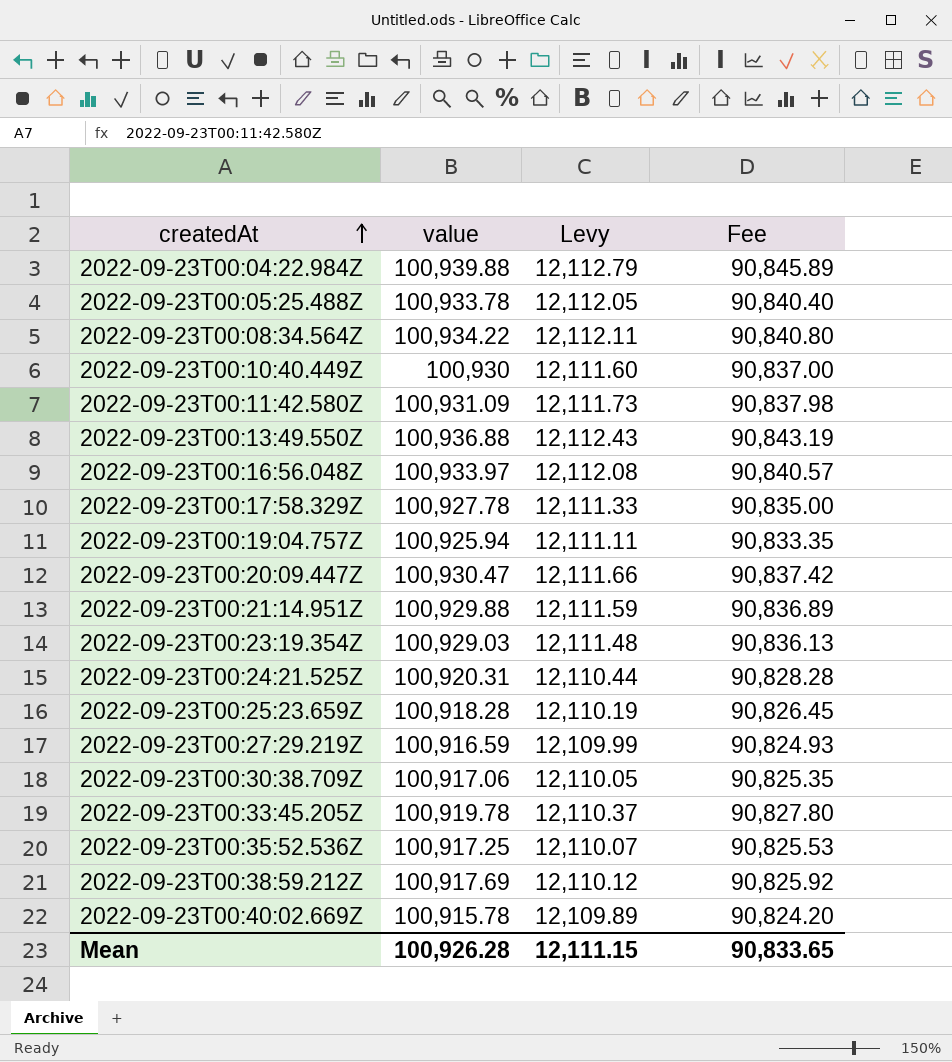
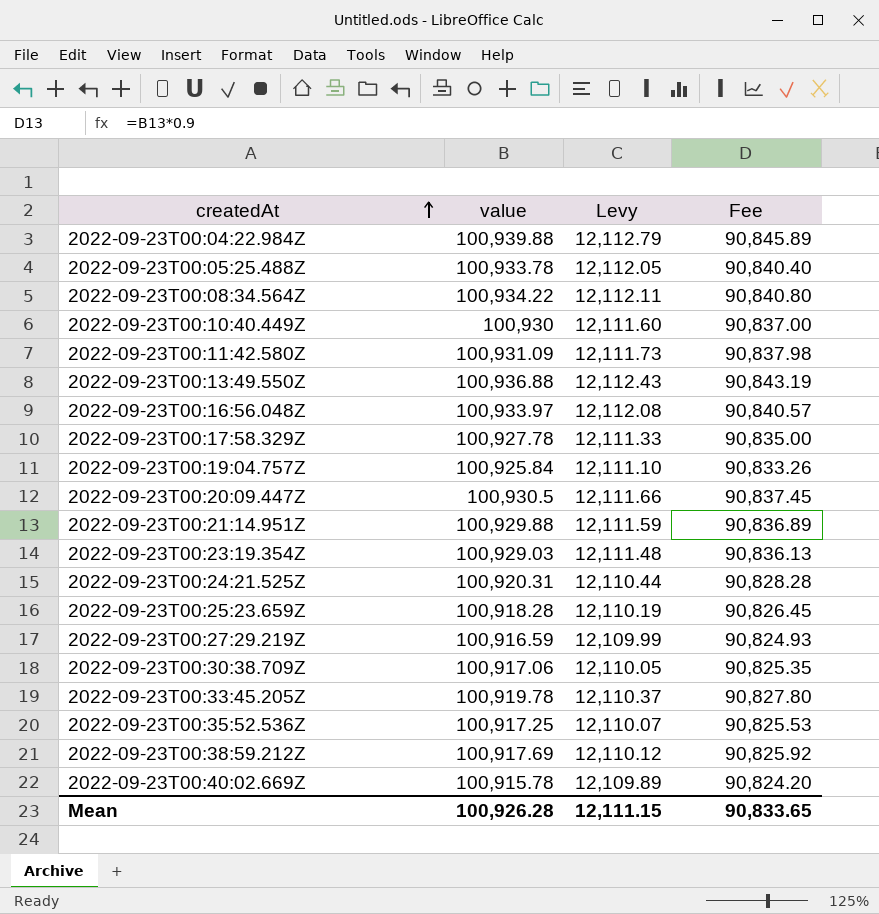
2022-09-23T00:19:04.757Z | value: 100,925.94 -> 100,925.84
2022-09-23T00:19:04.757Z | Levy: 12,111.11 -> 12,111.10
2022-09-23T00:19:04.757Z | Fee: 90,833.35 -> 90,833.26
2022-09-23T00:20:09.447Z | value: 100,930.47 -> 100,930.5
2022-09-23T00:20:09.447Z | Fee: 90,837.42 -> 90,837.45

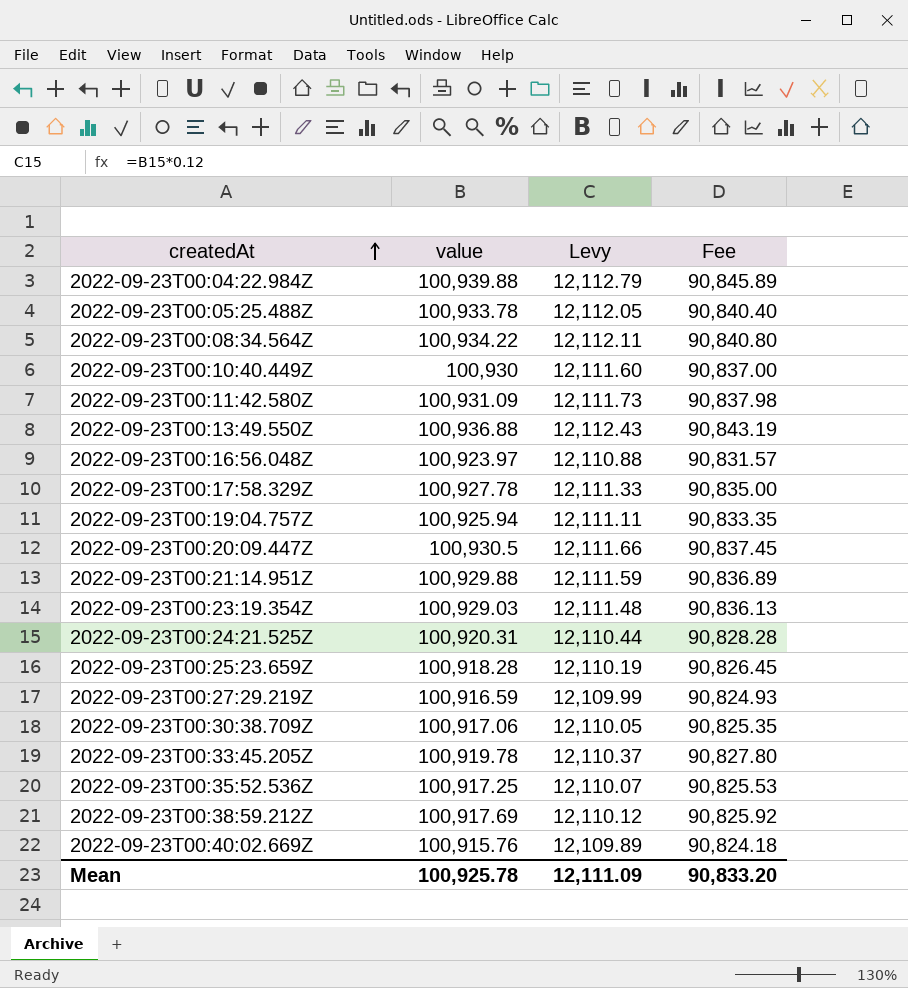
2022-09-23T00:16:56.048Z | value: 100,933.97 -> 100,923.97
2022-09-23T00:16:56.048Z | Levy: 12,112.08 -> 12,110.88
2022-09-23T00:16:56.048Z | Fee: 90,840.57 -> 90,831.57
2022-09-23T00:19:04.757Z | value: 100,925.84 -> 100,925.94
2022-09-23T00:19:04.757Z | Levy: 12,111.10 -> 12,111.11
2022-09-23T00:19:04.757Z | Fee: 90,833.26 -> 90,833.35
2022-09-23T00:40:02.669Z | value: 100,915.78 -> 100,915.76
2022-09-23T00:40:02.669Z | Fee: 90,824.20 -> 90,824.18
Mean | value: 100,926.28 -> 100,925.78
Mean | Levy: 12,111.15 -> 12,111.09
Mean | Fee: 90,833.65 -> 90,833.20

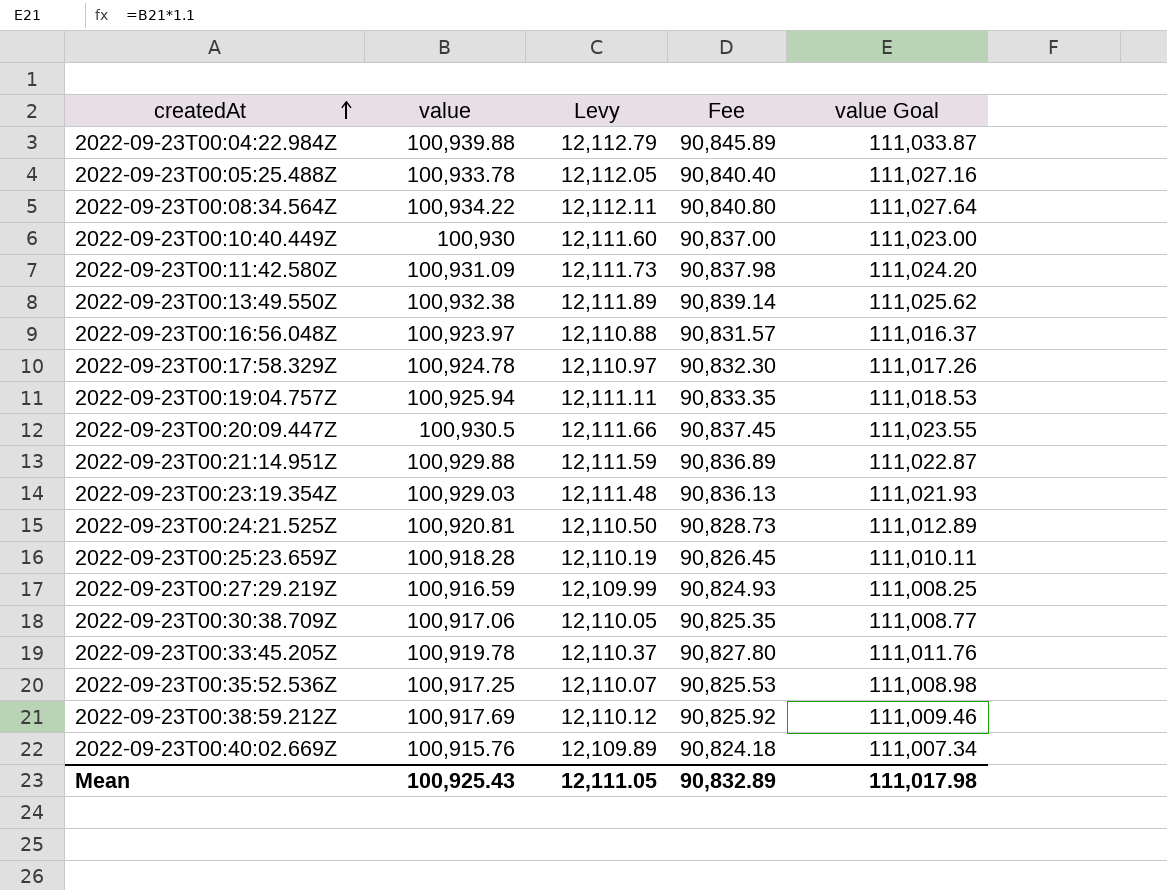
column value Goal | formula: none -> [value] * 1.1
2022-09-23T00:13:49.550Z | value: 100,936.88 -> 100,932.38
2022-09-23T00:13:49.550Z | Levy: 12,112.43 -> 12,111.89
2022-09-23T00:13:49.550Z | Fee: 90,843.19 -> 90,839.14
2022-09-23T00:17:58.329Z | value: 100,927.78 -> 100,924.78
2022-09-23T00:17:58.329Z | Levy: 12,111.33 -> 12,110.97
2022-09-23T00:17:58.329Z | Fee: 90,835.00 -> 90,832.30
2022-09-23T00:24:21.525Z | value: 100,920.31 -> 100,920.81
2022-09-23T00:24:21.525Z | Levy: 12,110.44 -> 12,110.50
2022-09-23T00:24:21.525Z | Fee: 90,828.28 -> 90,828.73
Mean | value: 100,925.78 -> 100,925.43
Mean | Levy: 12,111.09 -> 12,111.05
Mean | Fee: 90,833.20 -> 90,832.89

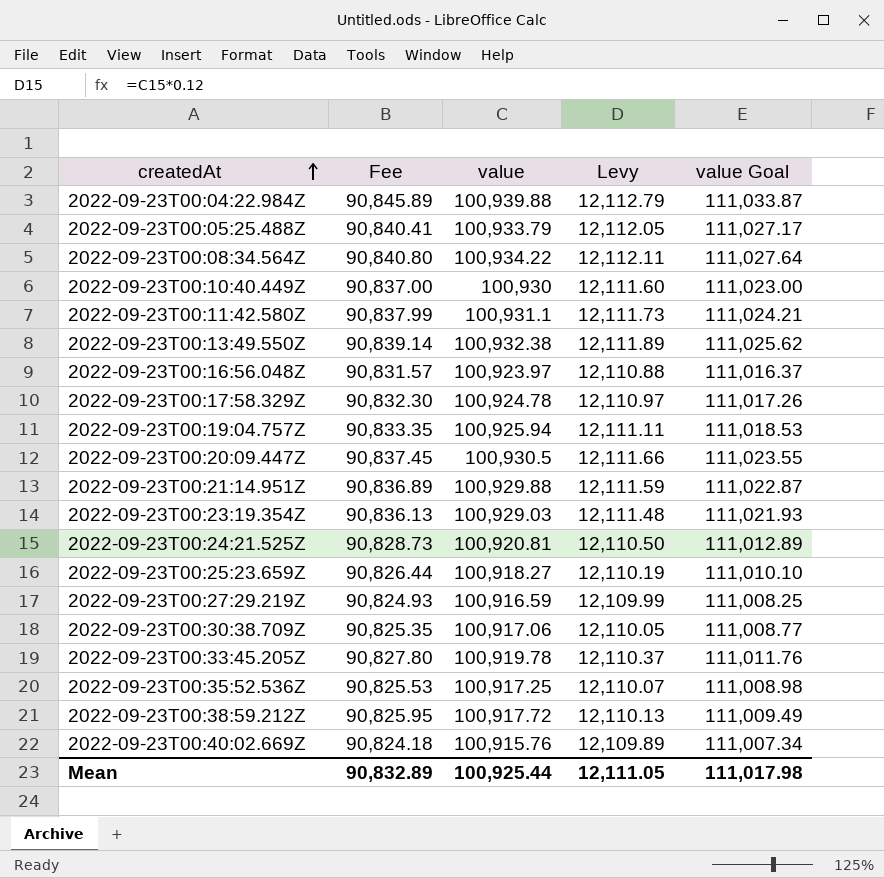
column Fee | position: 4 -> 2
2022-09-23T00:05:25.488Z | Fee: 90,840.40 -> 90,840.41
2022-09-23T00:05:25.488Z | value: 100,933.78 -> 100,933.79
2022-09-23T00:05:25.488Z | value Goal: 111,027.16 -> 111,027.17
2022-09-23T00:11:42.580Z | Fee: 90,837.98 -> 90,837.99
2022-09-23T00:11:42.580Z | value: 100,931.09 -> 100,931.1
2022-09-23T00:11:42.580Z | value Goal: 111,024.20 -> 111,024.21
2022-09-23T00:25:23.659Z | Fee: 90,826.45 -> 90,826.44
2022-09-23T00:25:23.659Z | value: 100,918.28 -> 100,918.27
2022-09-23T00:25:23.659Z | value Goal: 111,010.11 -> 111,010.10
2022-09-23T00:38:59.212Z | Fee: 90,825.92 -> 90,825.95
2022-09-23T00:38:59.212Z | value: 100,917.69 -> 100,917.72
2022-09-23T00:38:59.212Z | Levy: 12,110.12 -> 12,110.13
2022-09-23T00:38:59.212Z | value Goal: 111,009.46 -> 111,009.49
Mean | value: 100,925.43 -> 100,925.44

